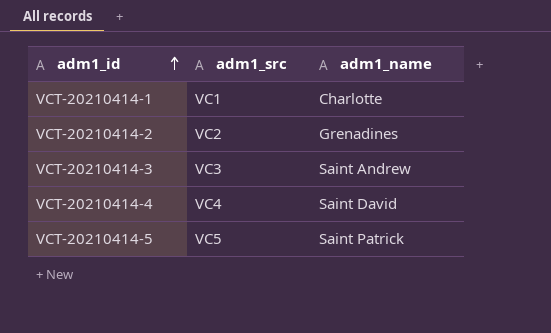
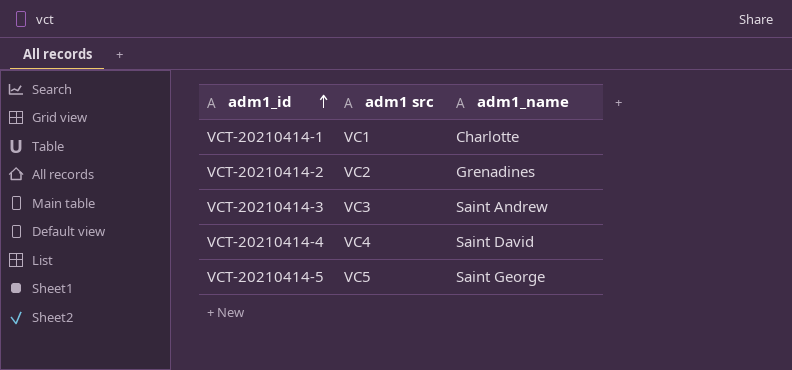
column name: adm1_src -> adm1 src
VCT-20210414-5 | adm1_name: Saint Patrick -> Saint George

